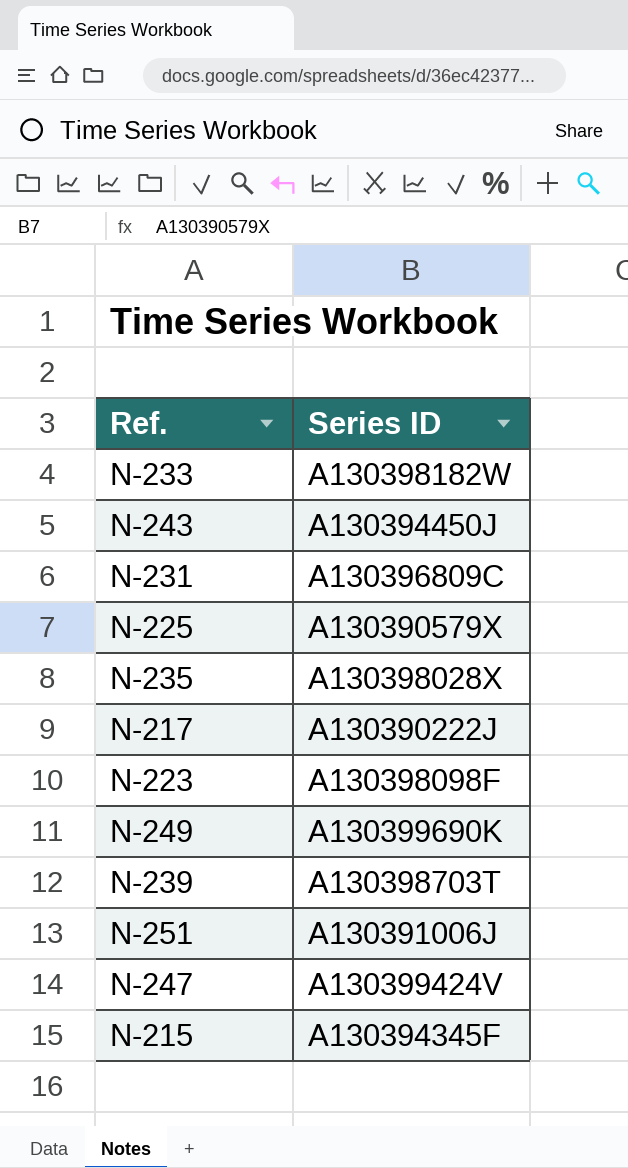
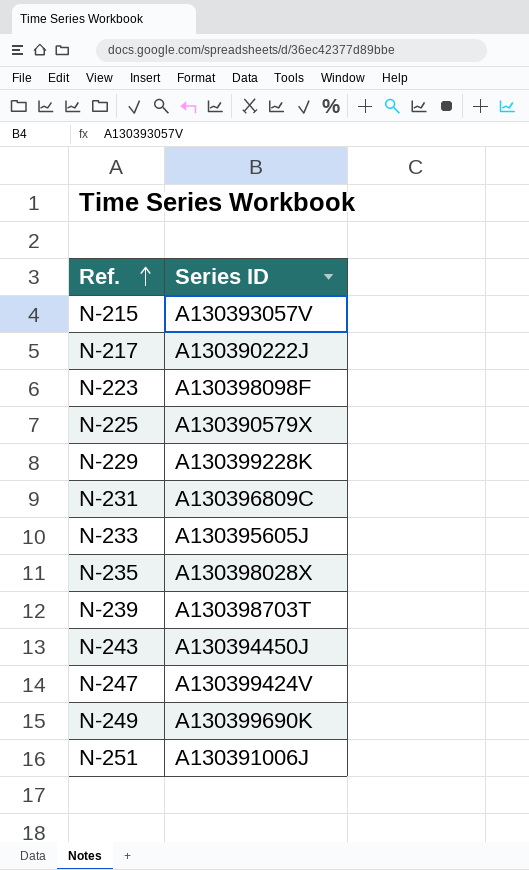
row order: none -> Ref. ascending
N-215 | Series ID: A130394345F -> A130393057V
row N-229: none -> A130399228K
N-233 | Series ID: A130398182W -> A130395605J

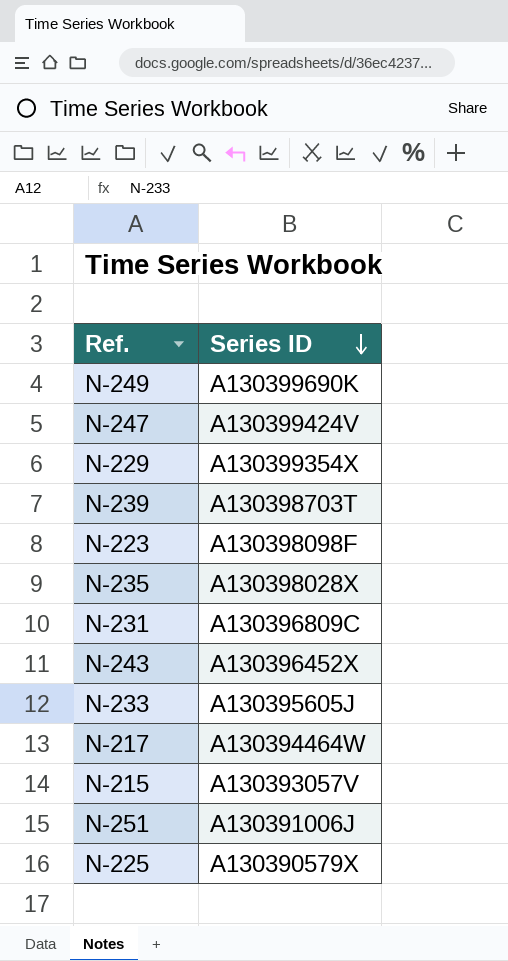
row order: Ref. ascending -> Series ID descending
N-229 | Series ID: A130399228K -> A130399354X
N-243 | Series ID: A130394450J -> A130396452X
N-217 | Series ID: A130390222J -> A130394464W

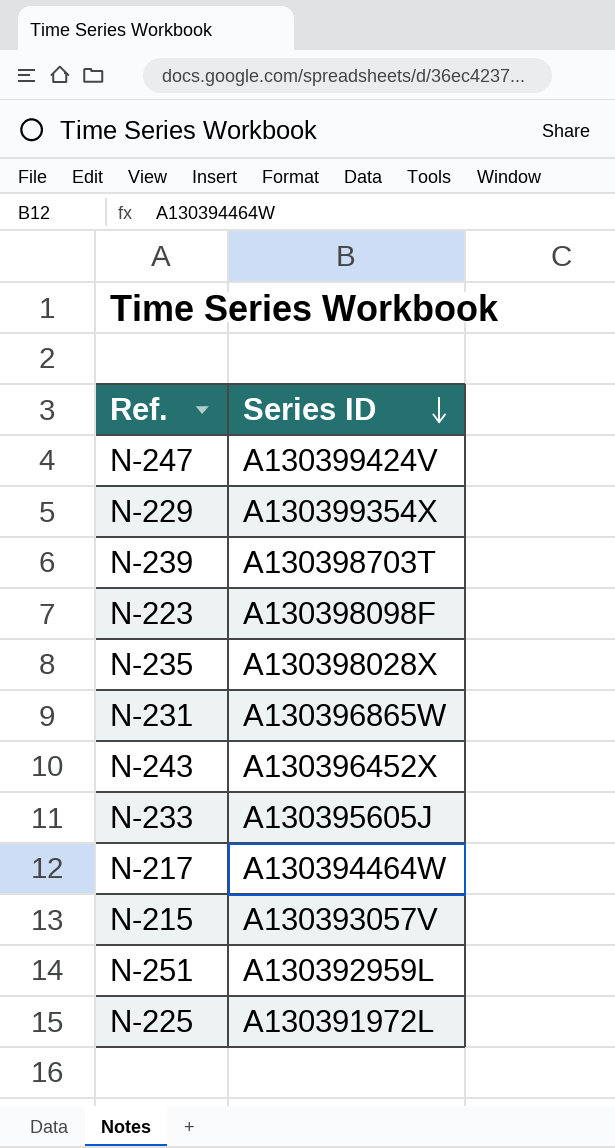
row N-249: A130399690K -> none
N-231 | Series ID: A130396809C -> A130396865W
N-251 | Series ID: A130391006J -> A130392959L
N-225 | Series ID: A130390579X -> A130391972L

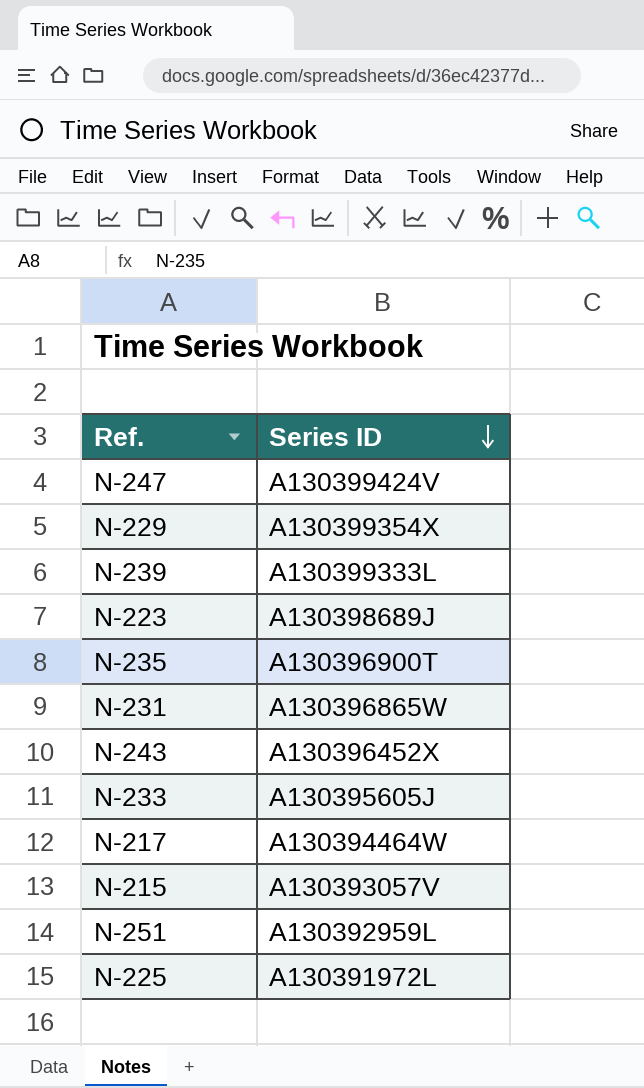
N-239 | Series ID: A130398703T -> A130399333L
N-223 | Series ID: A130398098F -> A130398689J
N-235 | Series ID: A130398028X -> A130396900T

